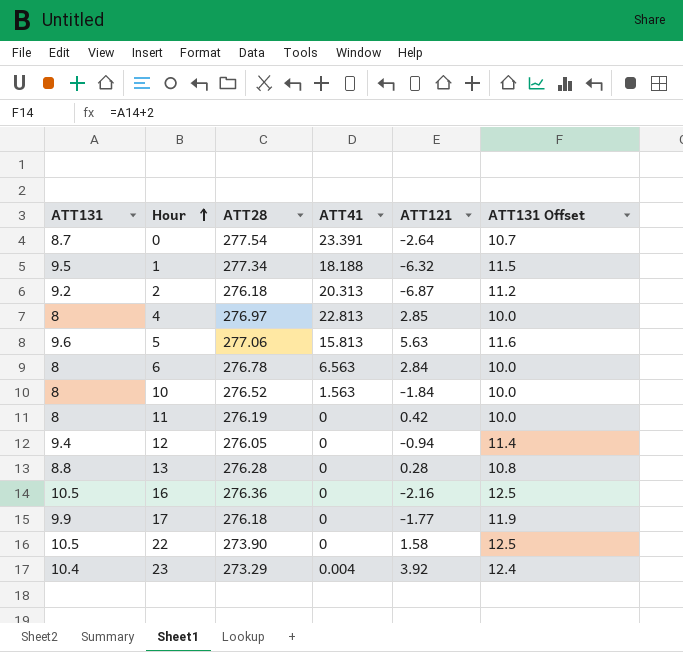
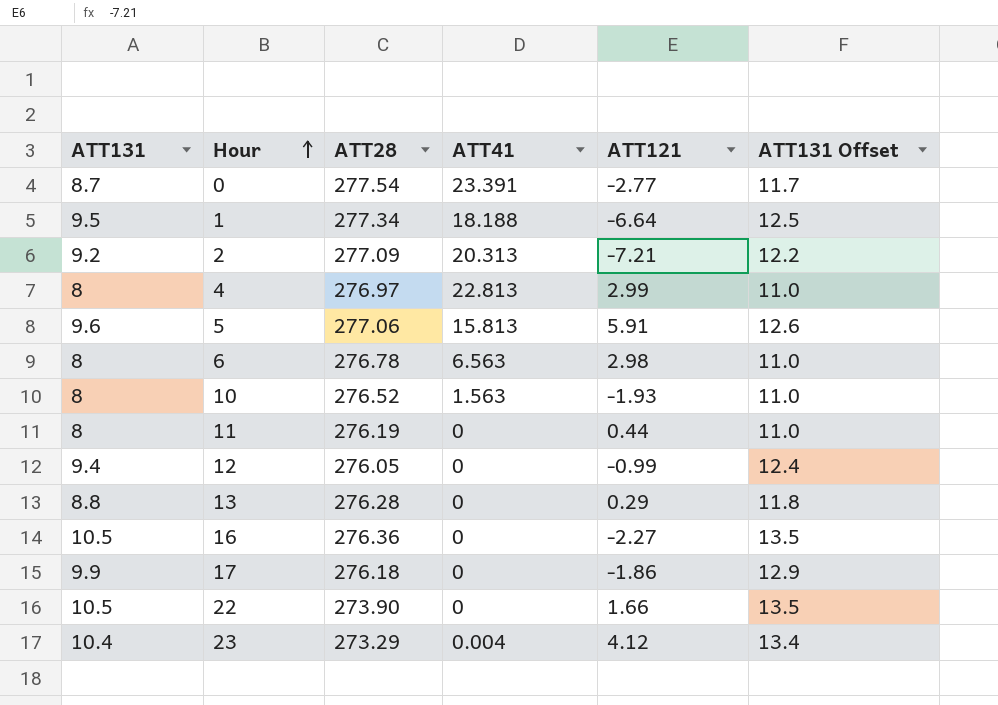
column ATT131 Offset | formula: [ATT131] + 2 -> [ATT131] + 3
0 | ATT121: -2.64 -> -2.77
1 | ATT121: -6.32 -> -6.64
2 | ATT28: 276.18 -> 277.09
2 | ATT121: -6.87 -> -7.21
4 | ATT121: 2.85 -> 2.99
5 | ATT121: 5.63 -> 5.91
6 | ATT121: 2.84 -> 2.98
10 | ATT121: -1.84 -> -1.93
11 | ATT121: 0.42 -> 0.44
12 | ATT121: -0.94 -> -0.99
13 | ATT121: 0.28 -> 0.29
16 | ATT121: -2.16 -> -2.27
17 | ATT121: -1.77 -> -1.86
22 | ATT121: 1.58 -> 1.66
23 | ATT121: 3.92 -> 4.12

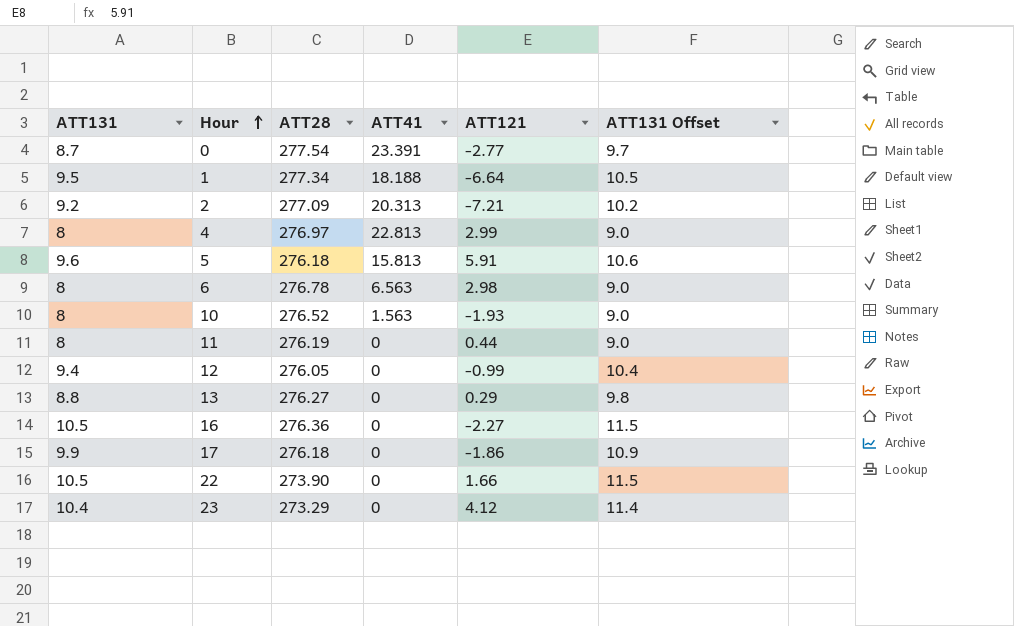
column ATT131 Offset | formula: [ATT131] + 3 -> [ATT131] + 1
5 | ATT28: 277.06 -> 276.18
13 | ATT28: 276.28 -> 276.27
23 | ATT41: 0.004 -> 0

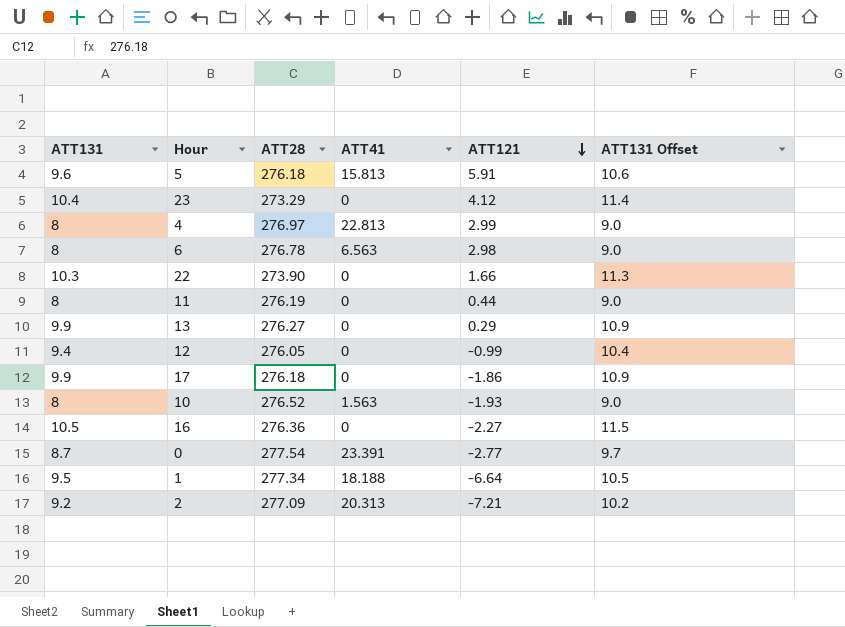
row order: Hour ascending -> ATT121 descending
22 | ATT131: 10.5 -> 10.3
22 | ATT131 Offset: 11.5 -> 11.3
13 | ATT131: 8.8 -> 9.9
13 | ATT131 Offset: 9.8 -> 10.9

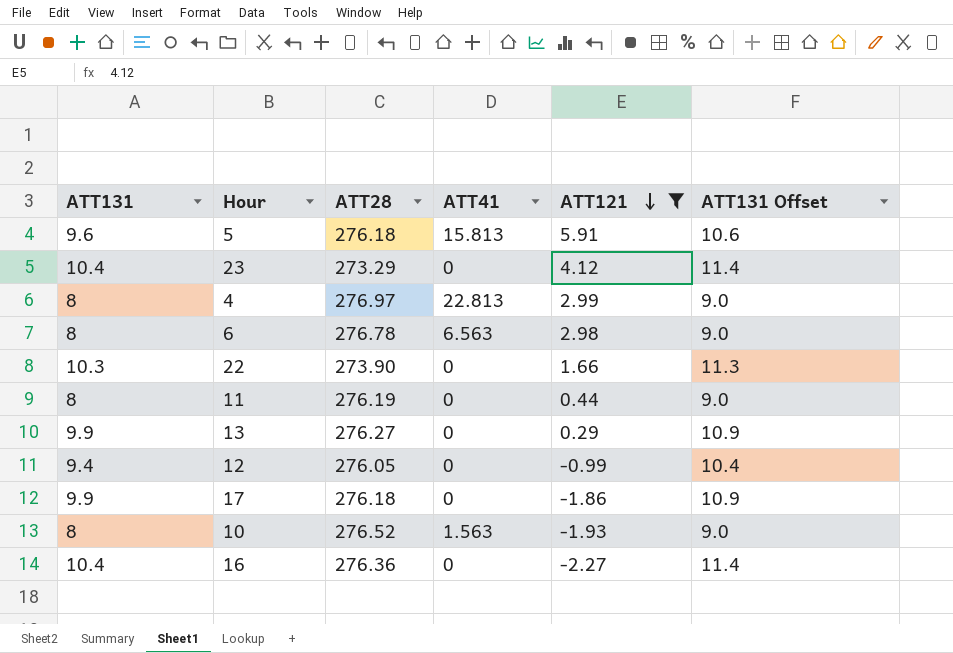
filter: none -> ATT121 >= -2.27
16 | ATT131: 10.5 -> 10.4
16 | ATT131 Offset: 11.5 -> 11.4

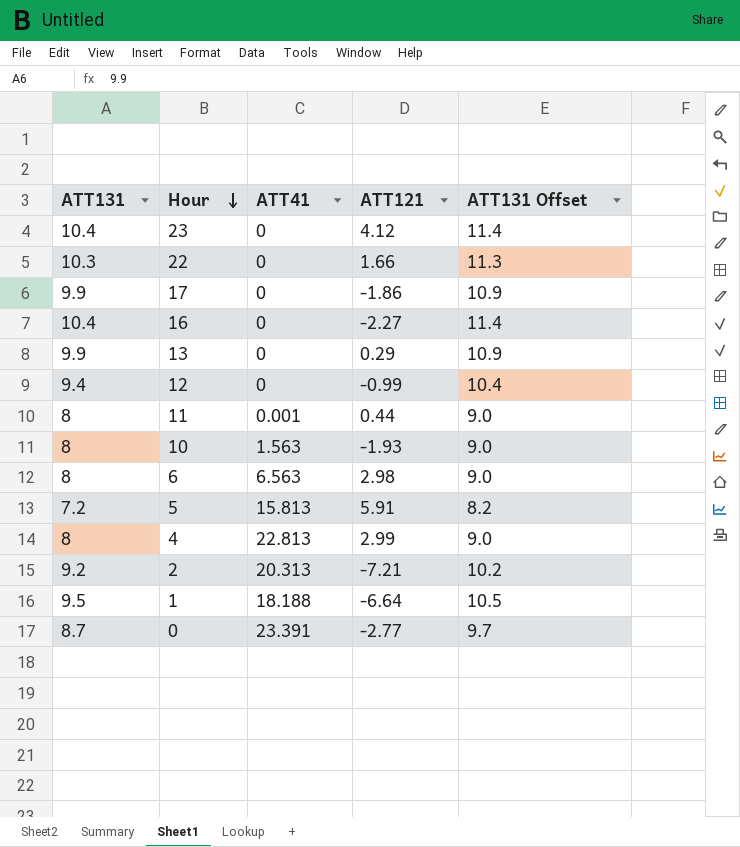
filter: ATT121 >= -2.27 -> none
row order: ATT121 descending -> Hour descending
column ATT28 | position: 3 -> none
11 | ATT41: 0 -> 0.001
5 | ATT131: 9.6 -> 7.2
5 | ATT131 Offset: 10.6 -> 8.2

